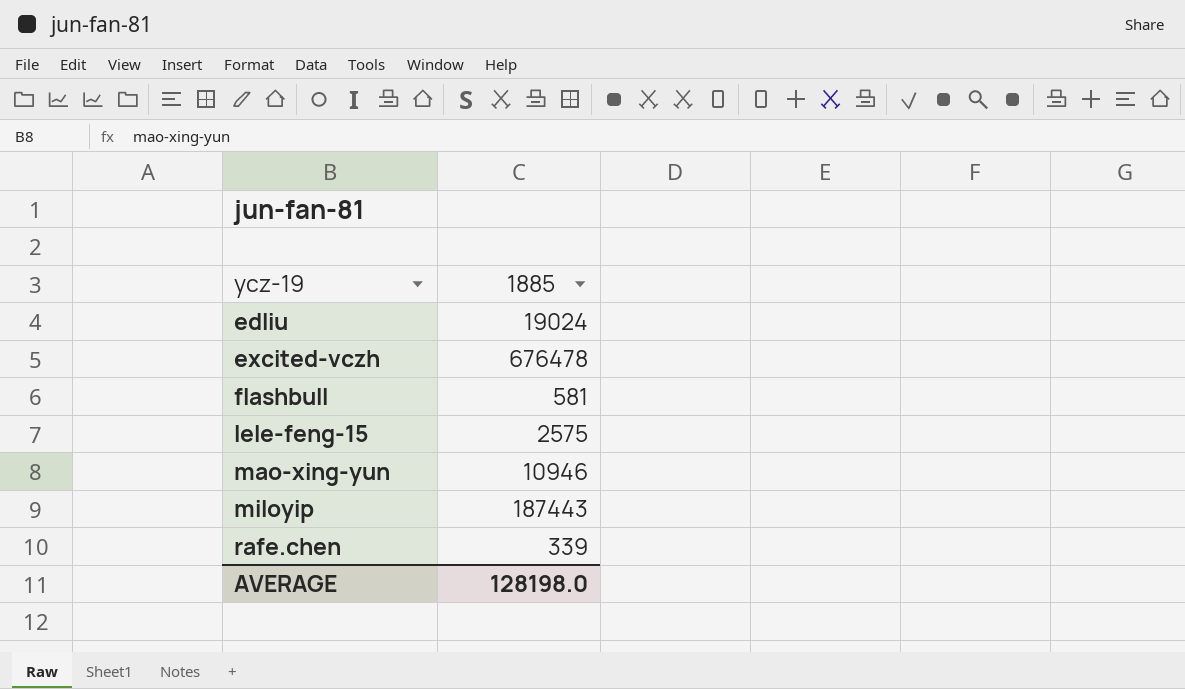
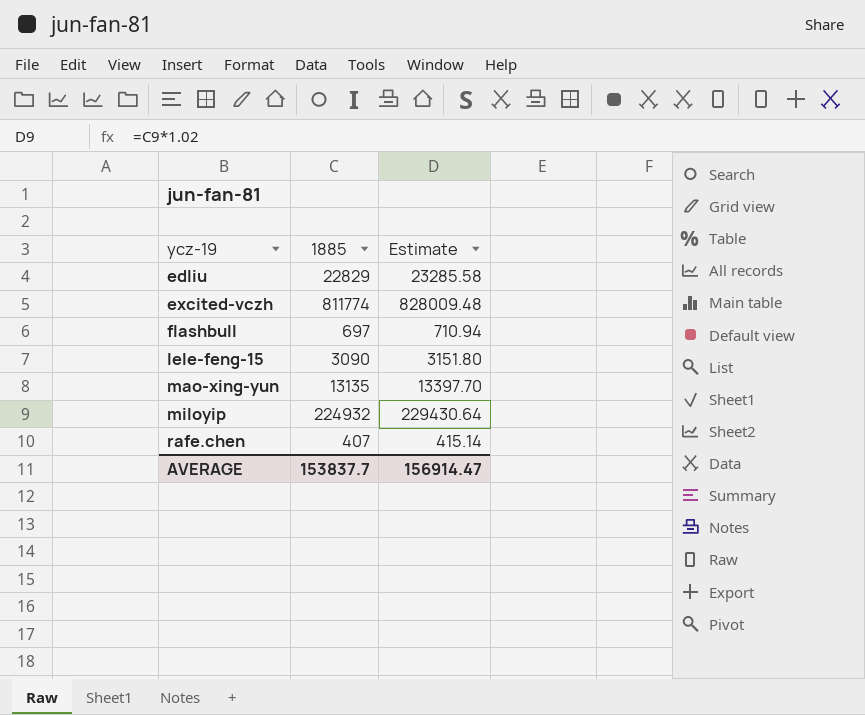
column Estimate | formula: none -> [1885] * 1.02
edliu | 1885: 19024 -> 22829
excited-vczh | 1885: 676478 -> 811774
flashbull | 1885: 581 -> 697
lele-feng-15 | 1885: 2575 -> 3090
mao-xing-yun | 1885: 10946 -> 13135
miloyip | 1885: 187443 -> 224932
rafe.chen | 1885: 339 -> 407
AVERAGE | 1885: 128198.0 -> 153837.7

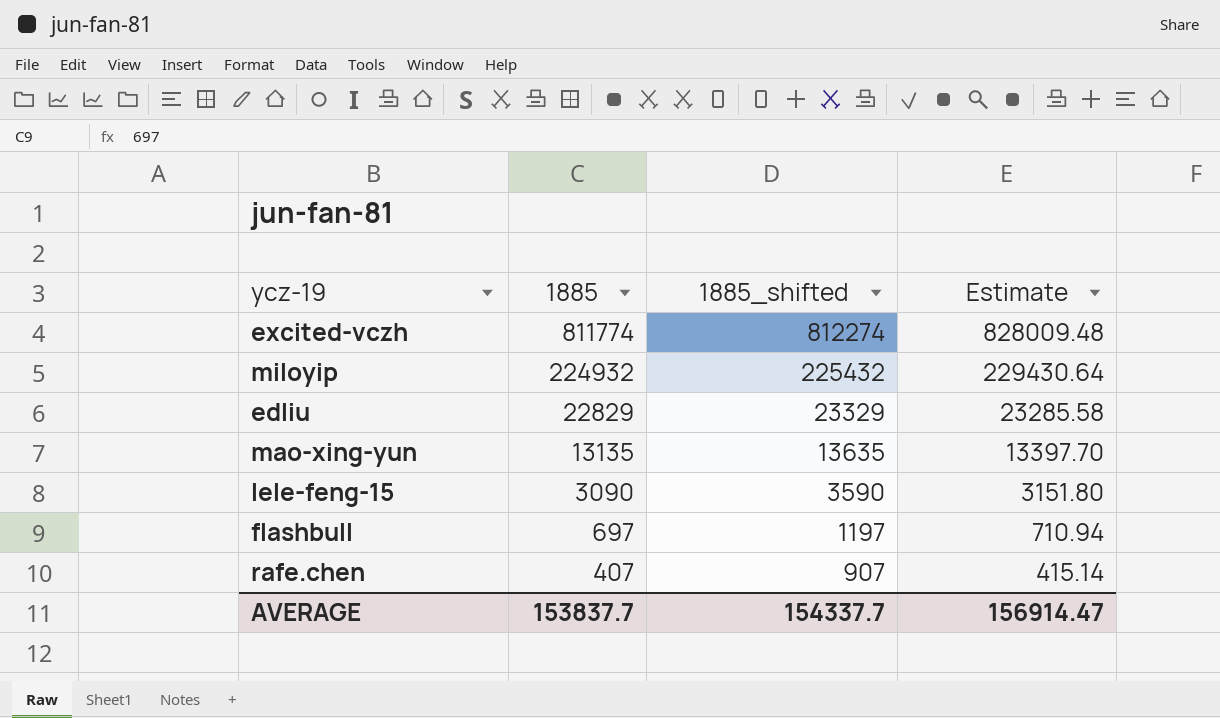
row order: ycz-19 ascending -> 1885 descending
column 1885_shifted | formula: none -> [1885] + 500

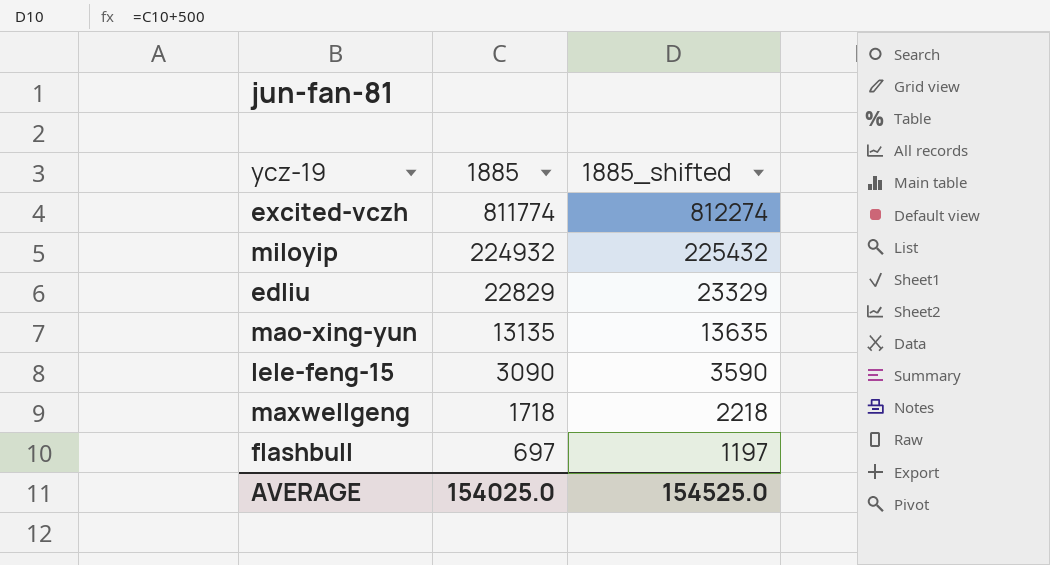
column Estimate | formula: [1885] * 1.02 -> none
row rafe.chen: 407 | 907 | 415.14 -> none
row maxwellgeng: none -> 1718 | 2218
AVERAGE | 1885: 153837.7 -> 154025.0
AVERAGE | 1885_shifted: 154337.7 -> 154525.0

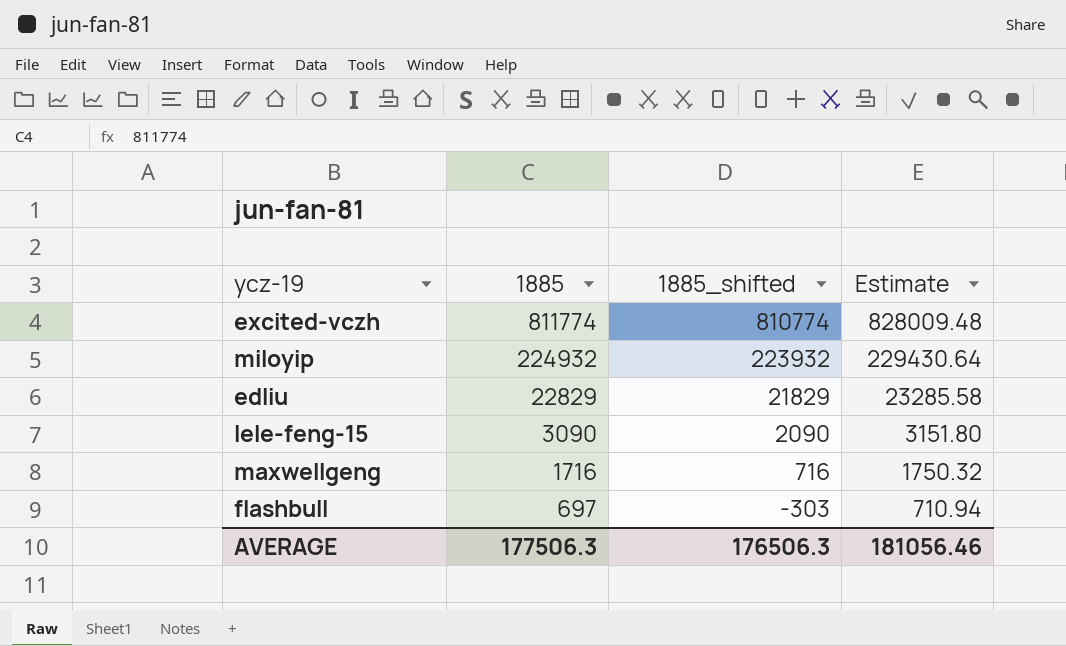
column 1885_shifted | formula: [1885] + 500 -> [1885] - 1000
column Estimate | formula: none -> [1885] * 1.02
row mao-xing-yun: 13135 | 13635 -> none
maxwellgeng | 1885: 1718 -> 1716
AVERAGE | 1885: 154025.0 -> 177506.3
AVERAGE | 1885_shifted: 154525.0 -> 176506.3

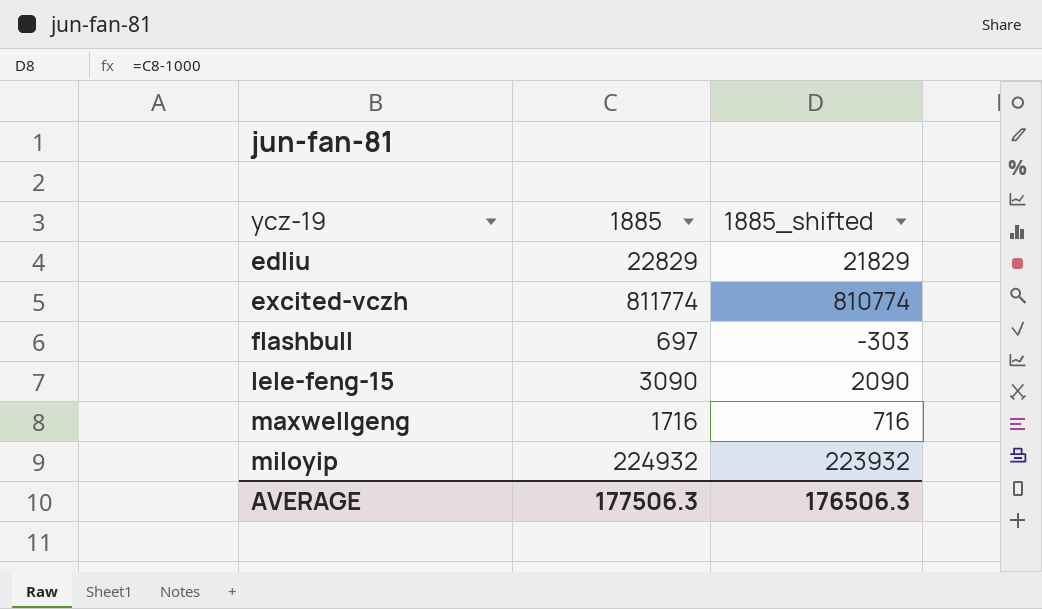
row order: 1885 descending -> ycz-19 ascending
column Estimate | formula: [1885] * 1.02 -> none

